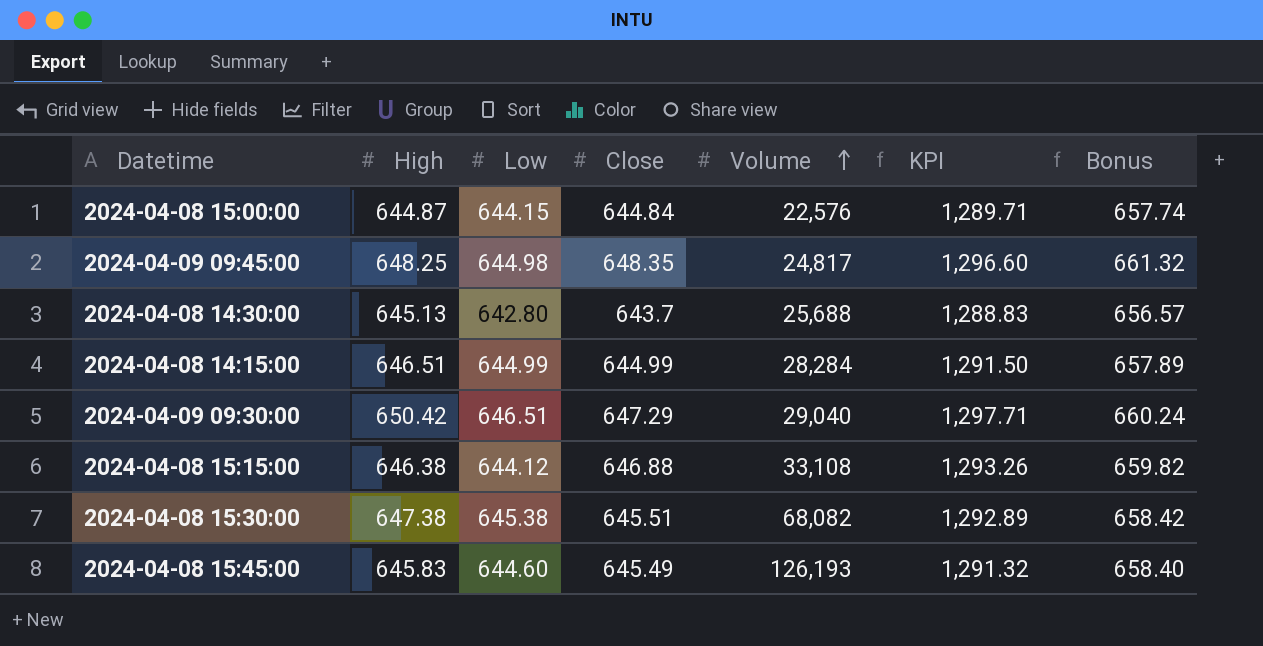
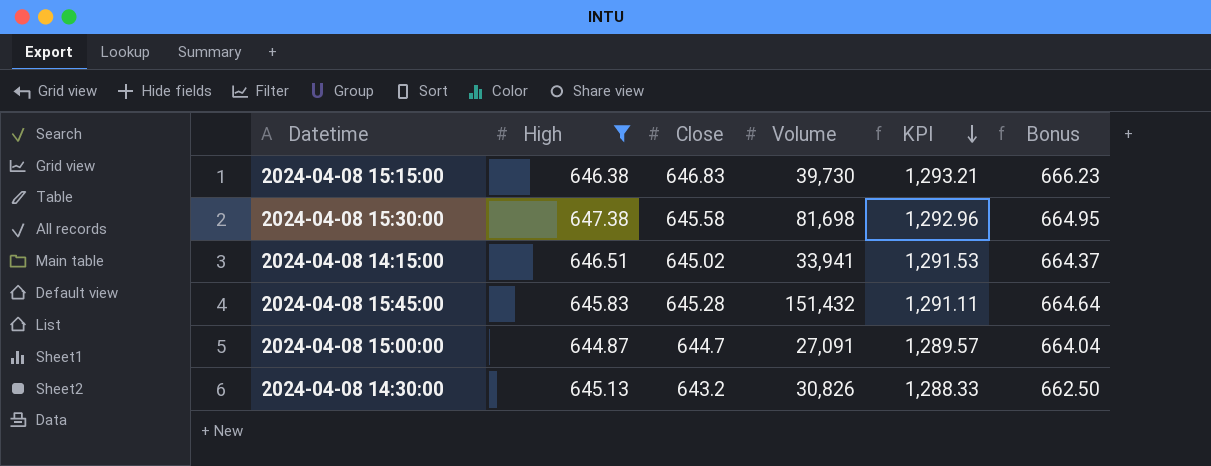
filter: none -> High <= 647.38
row order: Volume ascending -> KPI descending
column Low | position: 3 -> none
column Bonus | formula: [Close] * 1.02 -> [Close] * 1.03
2024-04-08 15:15:00 | Close: 646.88 -> 646.83
2024-04-08 15:15:00 | Volume: 33,108 -> 39,730
2024-04-08 15:15:00 | KPI: 1,293.26 -> 1,293.21
2024-04-08 15:30:00 | Close: 645.51 -> 645.58
2024-04-08 15:30:00 | Volume: 68,082 -> 81,698
2024-04-08 15:30:00 | KPI: 1,292.89 -> 1,292.96
2024-04-08 14:15:00 | Close: 644.99 -> 645.02
2024-04-08 14:15:00 | Volume: 28,284 -> 33,941
2024-04-08 14:15:00 | KPI: 1,291.50 -> 1,291.53
2024-04-08 15:45:00 | Close: 645.49 -> 645.28
2024-04-08 15:45:00 | Volume: 126,193 -> 151,432
2024-04-08 15:45:00 | KPI: 1,291.32 -> 1,291.11
2024-04-08 15:00:00 | Close: 644.84 -> 644.7
2024-04-08 15:00:00 | Volume: 22,576 -> 27,091
2024-04-08 15:00:00 | KPI: 1,289.71 -> 1,289.57
2024-04-08 14:30:00 | Close: 643.7 -> 643.2
2024-04-08 14:30:00 | Volume: 25,688 -> 30,826
2024-04-08 14:30:00 | KPI: 1,288.83 -> 1,288.33

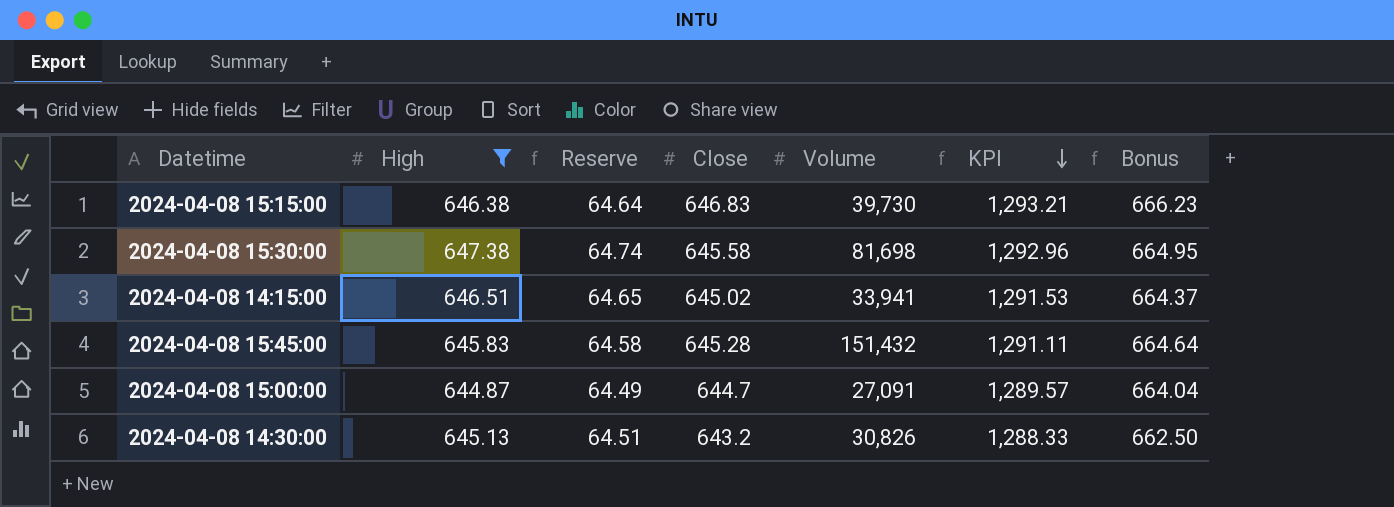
column Reserve | formula: none -> [High] * 0.1

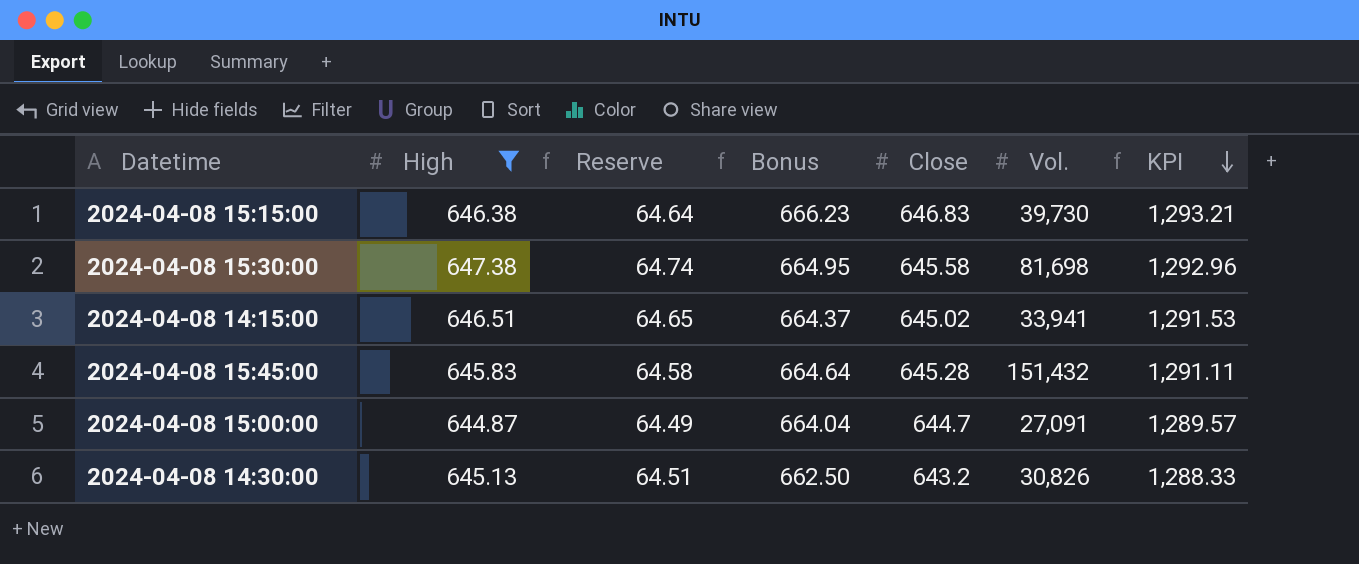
column Bonus | position: 7 -> 4
column name: Volume -> Vol.

